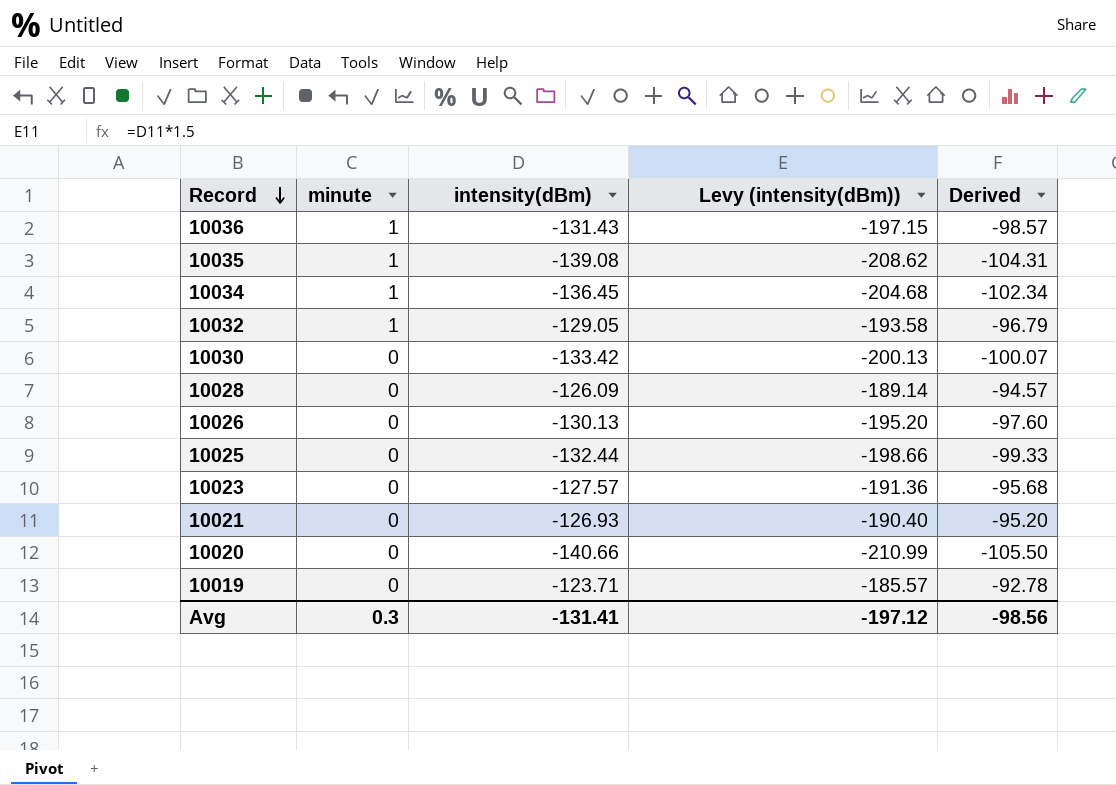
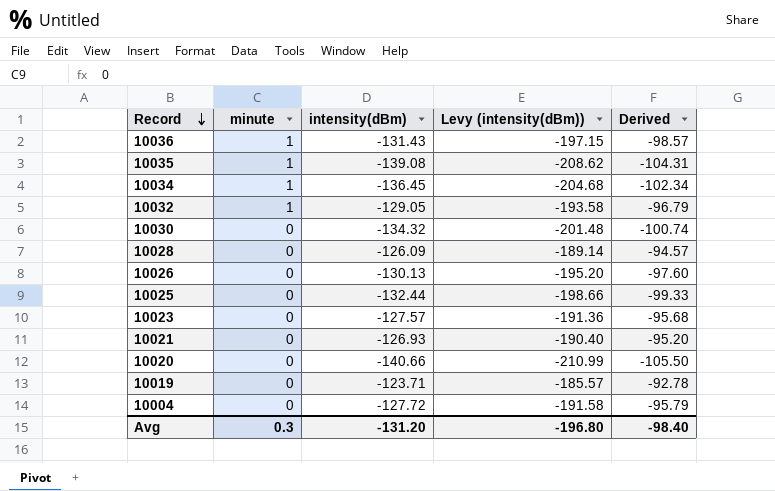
10030 | intensity(dBm): -133.42 -> -134.32
10030 | Levy (intensity(dBm)): -200.13 -> -201.48
10030 | Derived: -100.07 -> -100.74
row 10004: none -> 0 | -127.72 | -191.58 | -95.79
Avg | intensity(dBm): -131.41 -> -131.20
Avg | Levy (intensity(dBm)): -197.12 -> -196.80
Avg | Derived: -98.56 -> -98.40

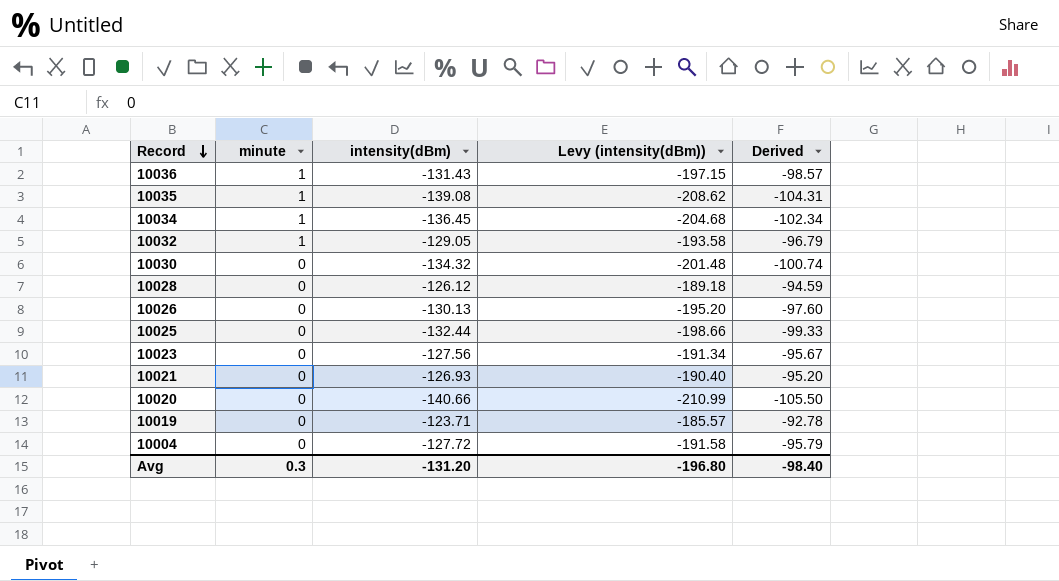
10028 | intensity(dBm): -126.09 -> -126.12
10028 | Levy (intensity(dBm)): -189.14 -> -189.18
10028 | Derived: -94.57 -> -94.59
10023 | intensity(dBm): -127.57 -> -127.56
10023 | Levy (intensity(dBm)): -191.36 -> -191.34
10023 | Derived: -95.68 -> -95.67

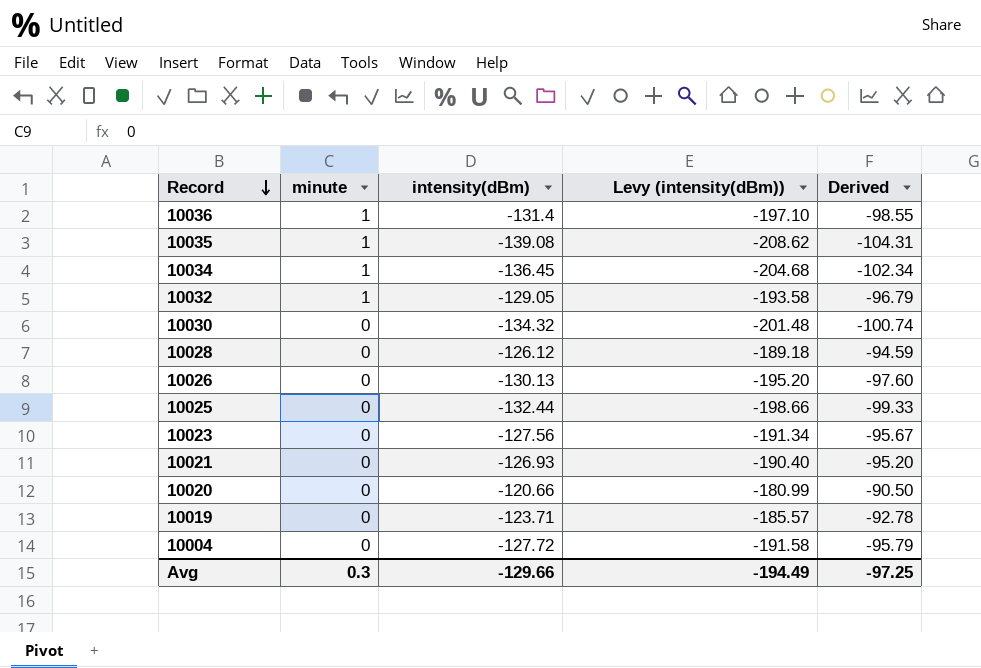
10036 | intensity(dBm): -131.43 -> -131.4
10036 | Levy (intensity(dBm)): -197.15 -> -197.10
10036 | Derived: -98.57 -> -98.55
10020 | intensity(dBm): -140.66 -> -120.66
10020 | Levy (intensity(dBm)): -210.99 -> -180.99
10020 | Derived: -105.50 -> -90.50
Avg | intensity(dBm): -131.20 -> -129.66
Avg | Levy (intensity(dBm)): -196.80 -> -194.49
Avg | Derived: -98.40 -> -97.25

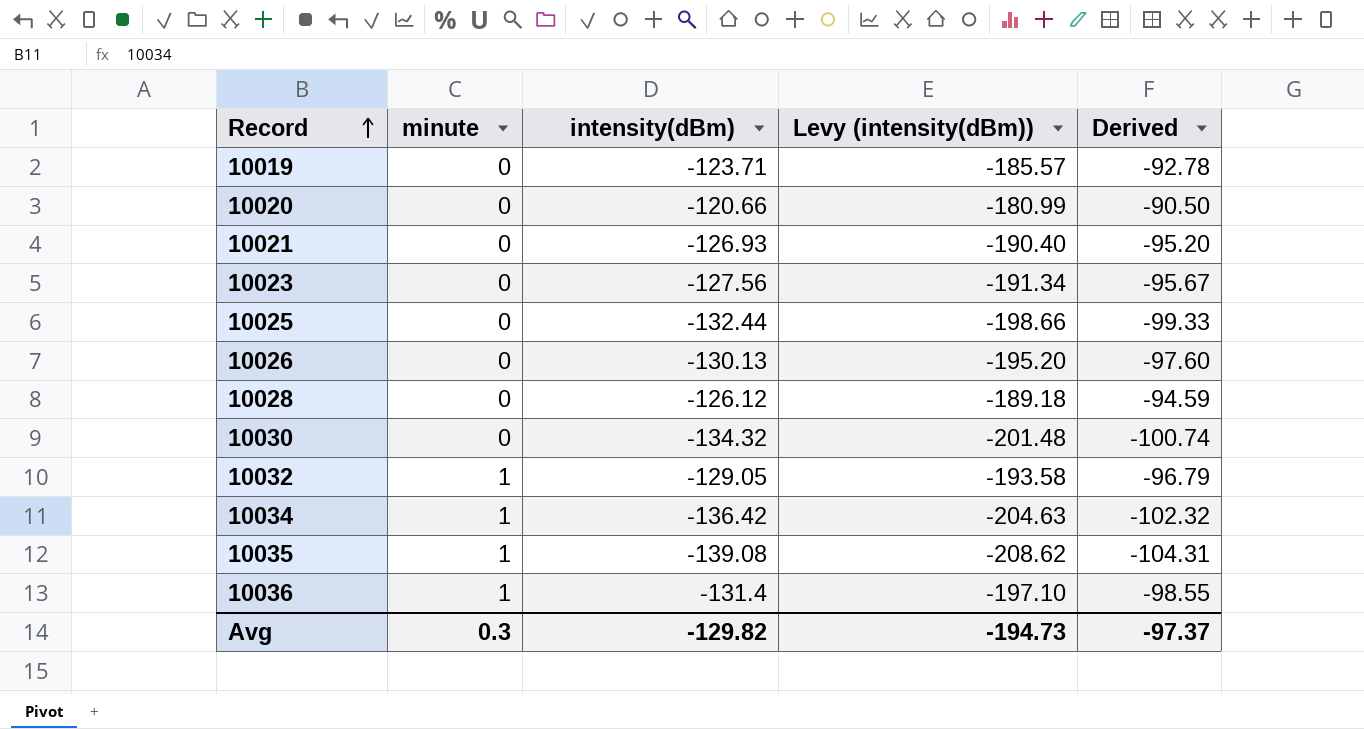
row order: Record descending -> Record ascending
row 10004: 0 | -127.72 | -191.58 | -95.79 -> none
10034 | intensity(dBm): -136.45 -> -136.42
10034 | Levy (intensity(dBm)): -204.68 -> -204.63
10034 | Derived: -102.34 -> -102.32
Avg | intensity(dBm): -129.66 -> -129.82
Avg | Levy (intensity(dBm)): -194.49 -> -194.73
Avg | Derived: -97.25 -> -97.37

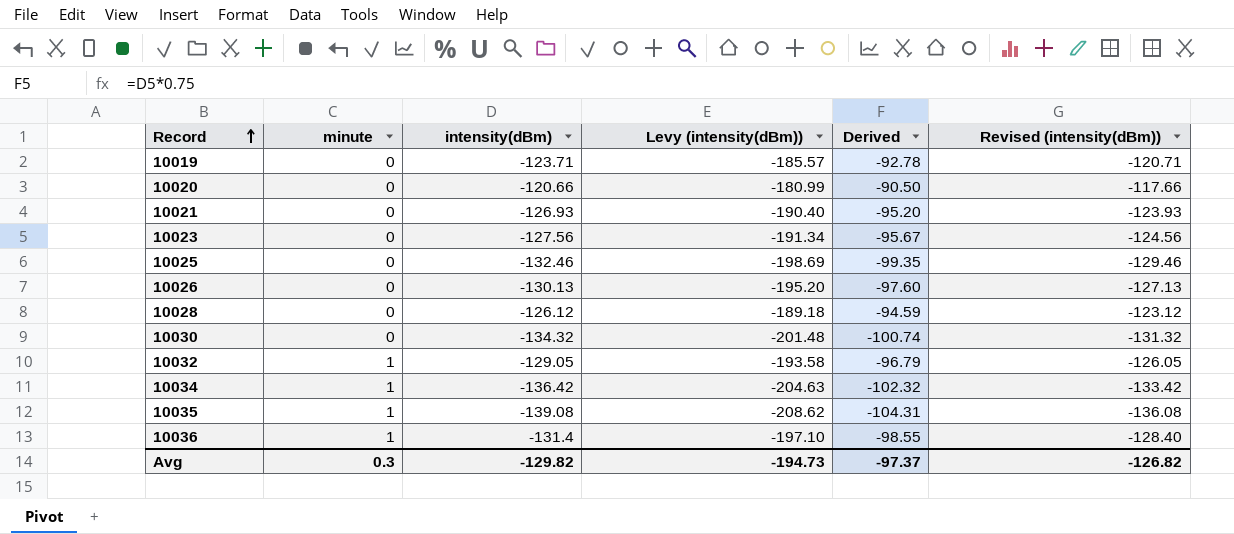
column Revised (intensity(dBm)) | formula: none -> [intensity(dBm)] + 3
10025 | intensity(dBm): -132.44 -> -132.46
10025 | Levy (intensity(dBm)): -198.66 -> -198.69
10025 | Derived: -99.33 -> -99.35

